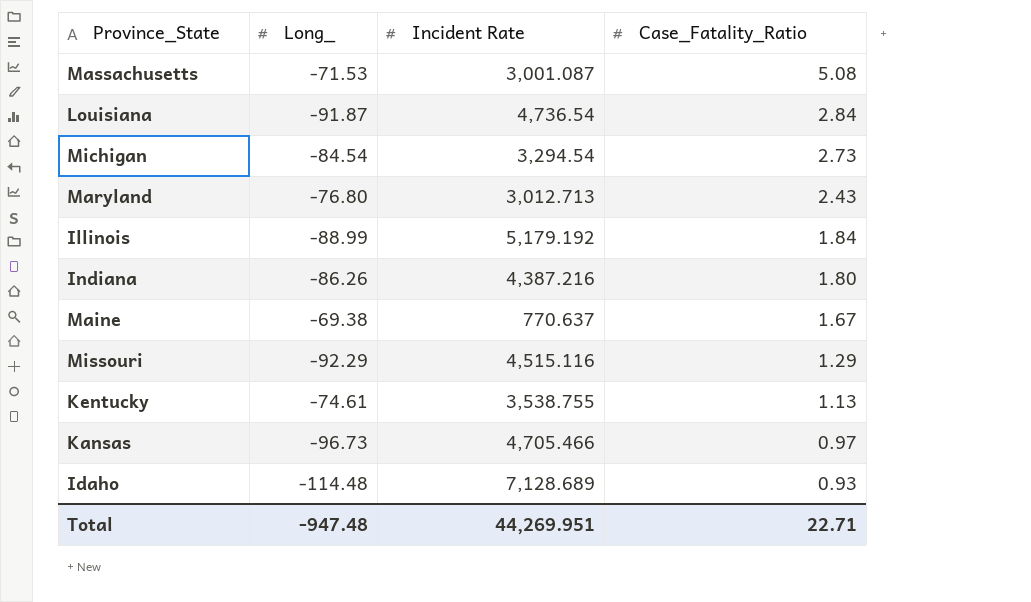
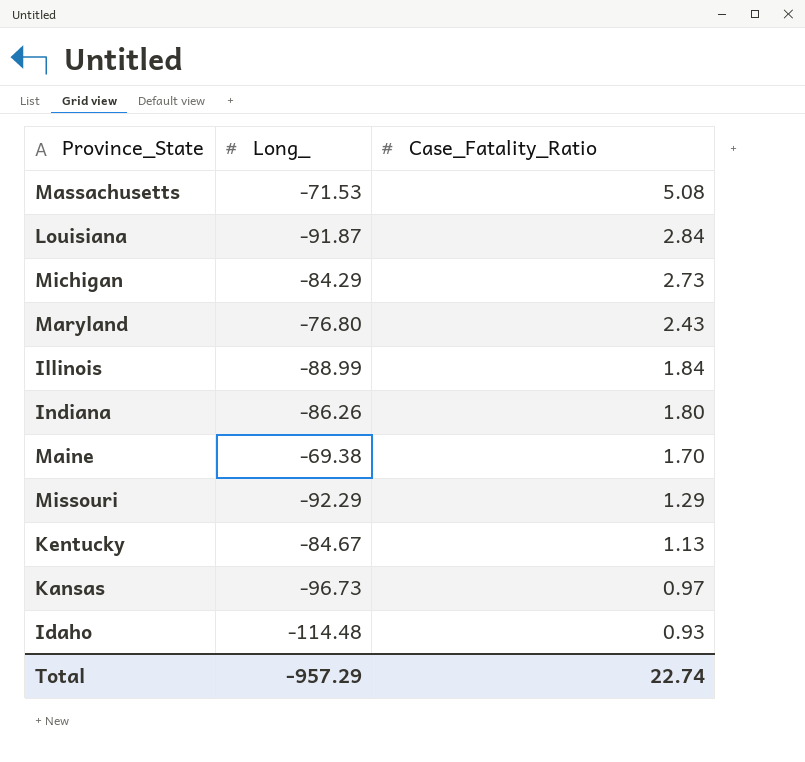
column Incident Rate | position: 3 -> none
Michigan | Long_: -84.54 -> -84.29
Maine | Case_Fatality_Ratio: 1.67 -> 1.70
Kentucky | Long_: -74.61 -> -84.67
Total | Long_: -947.48 -> -957.29
Total | Case_Fatality_Ratio: 22.71 -> 22.74

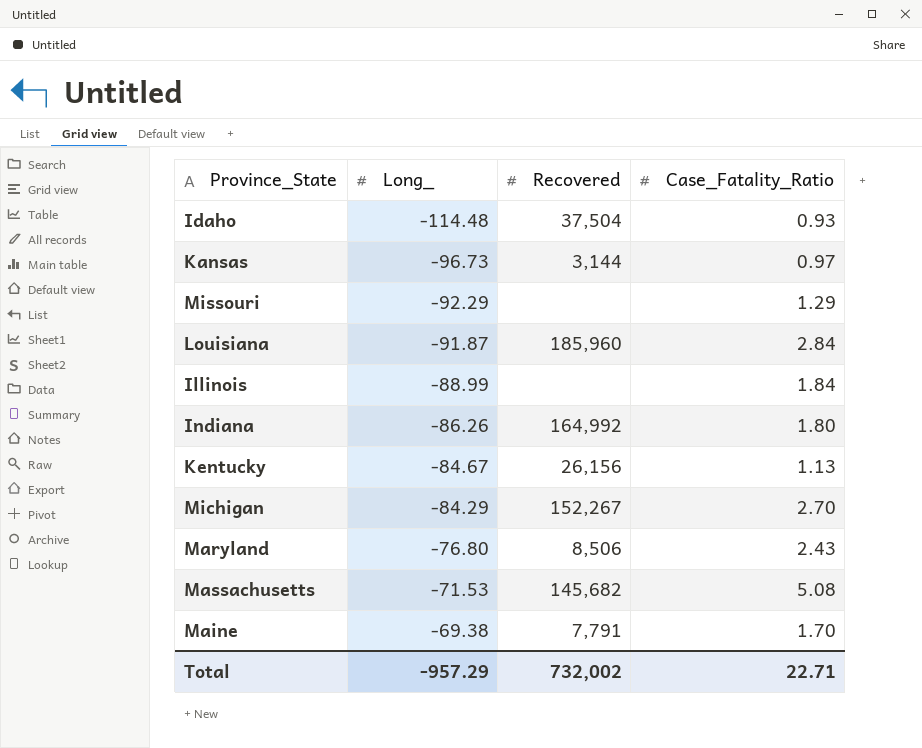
row order: Case_Fatality_Ratio descending -> Long_ ascending
column Recovered | position: none -> 3
Michigan | Case_Fatality_Ratio: 2.73 -> 2.70
Total | Case_Fatality_Ratio: 22.74 -> 22.71

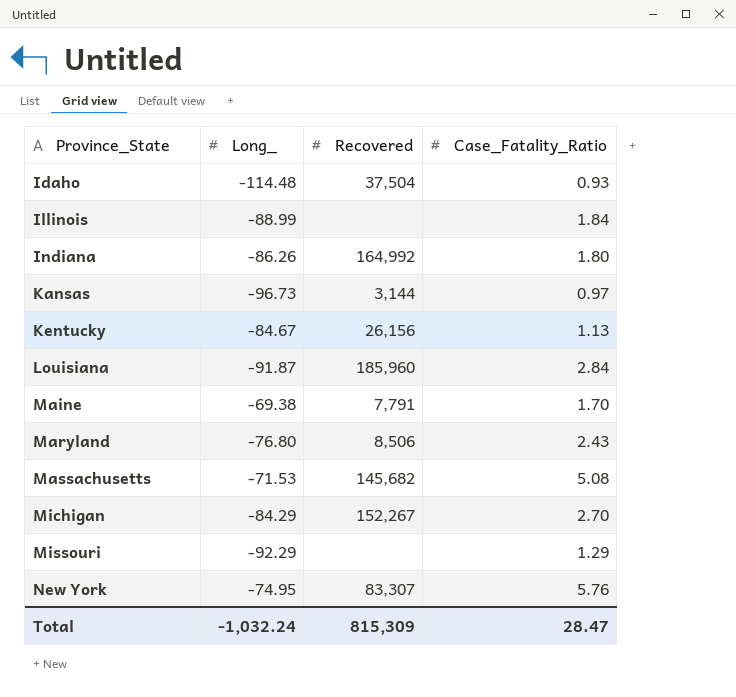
row order: Long_ ascending -> Province_State ascending
row New York: none -> -74.95 | 83,307 | 5.76
Total | Long_: -957.29 -> -1,032.24
Total | Recovered: 732,002 -> 815,309
Total | Case_Fatality_Ratio: 22.71 -> 28.47

